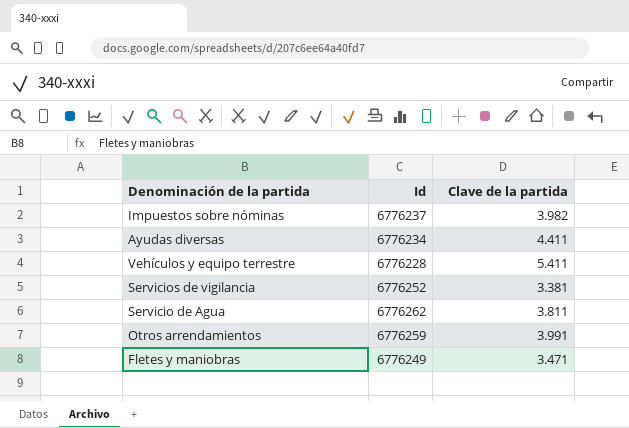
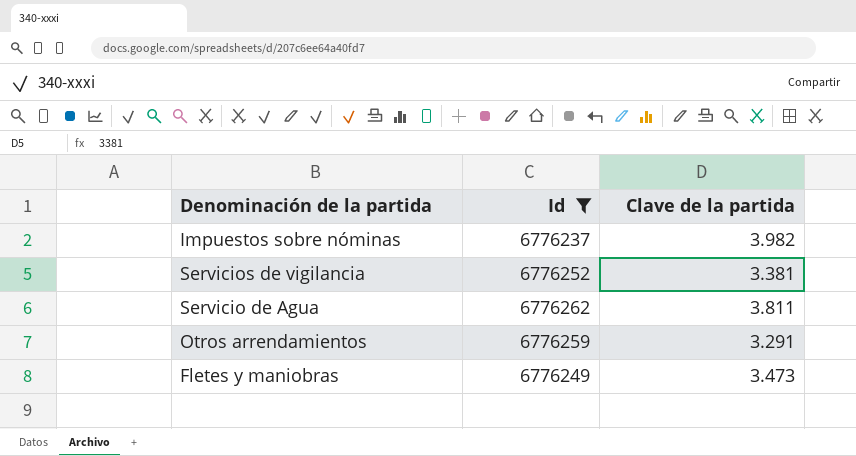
filter: none -> Id >= 6776237
Otros arrendamientos | Clave de la partida: 3.991 -> 3.291
Fletes y maniobras | Clave de la partida: 3.471 -> 3.473

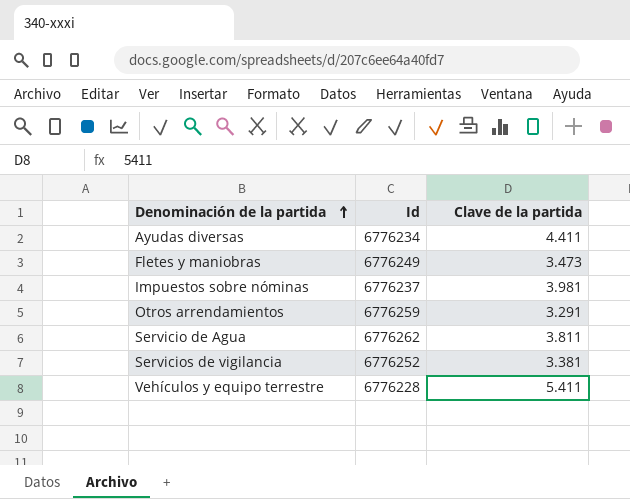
filter: Id >= 6776237 -> none
row order: none -> Denominación de la partida ascending
Impuestos sobre nóminas | Clave de la partida: 3.982 -> 3.981

